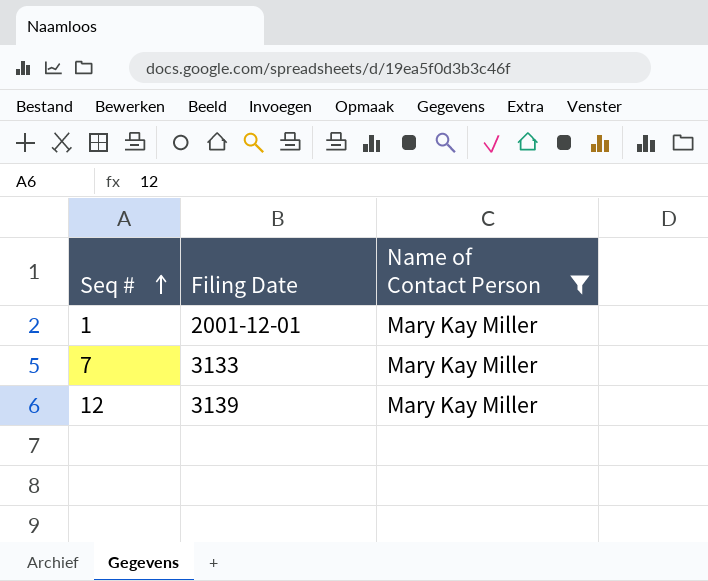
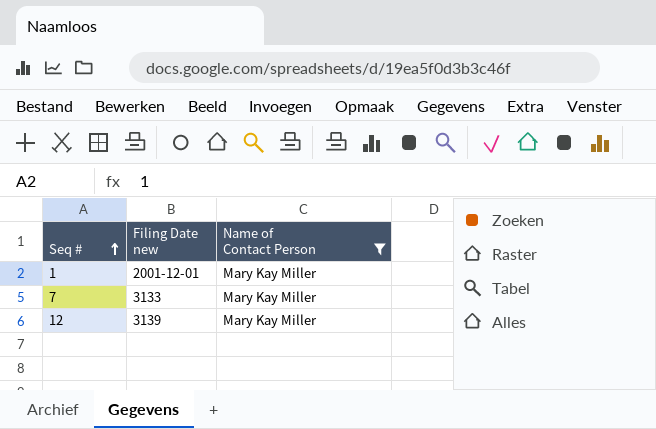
column name: Filing Date -> Filing Date new

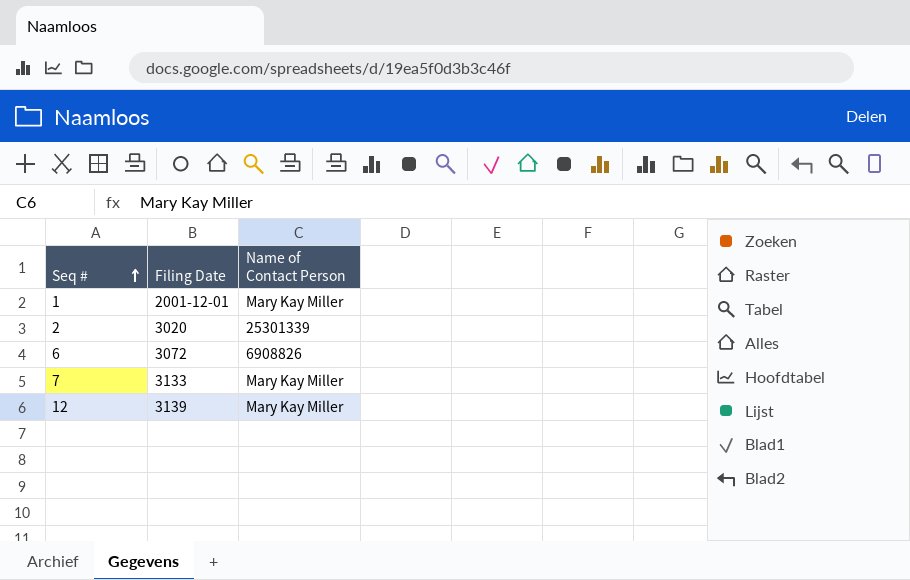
filter: Name of Contact Person = Mary Kay Miller -> none
column name: Filing Date new -> Filing Date

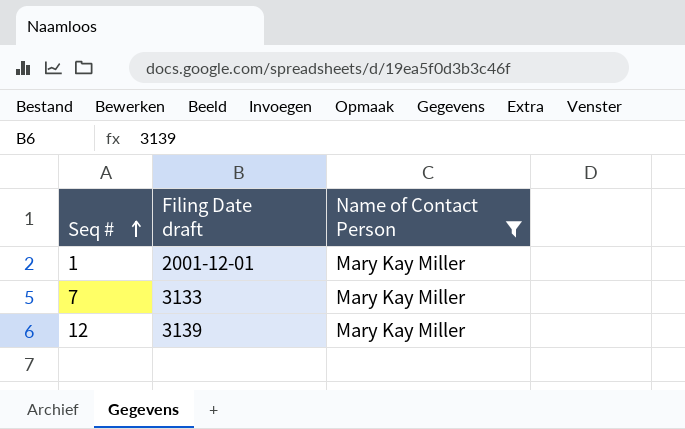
filter: none -> Name of Contact Person = Mary Kay Miller
column name: Filing Date -> Filing Date draft

